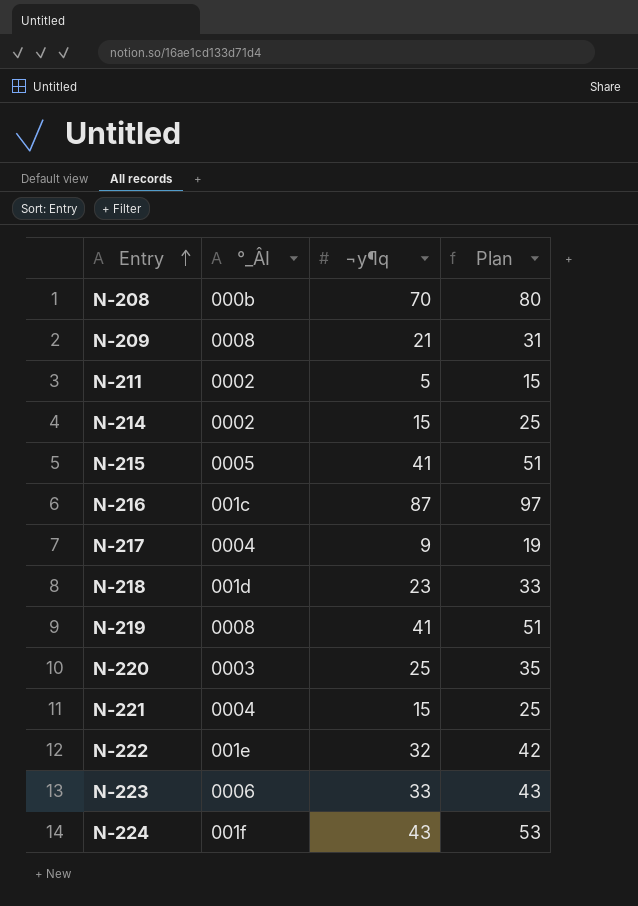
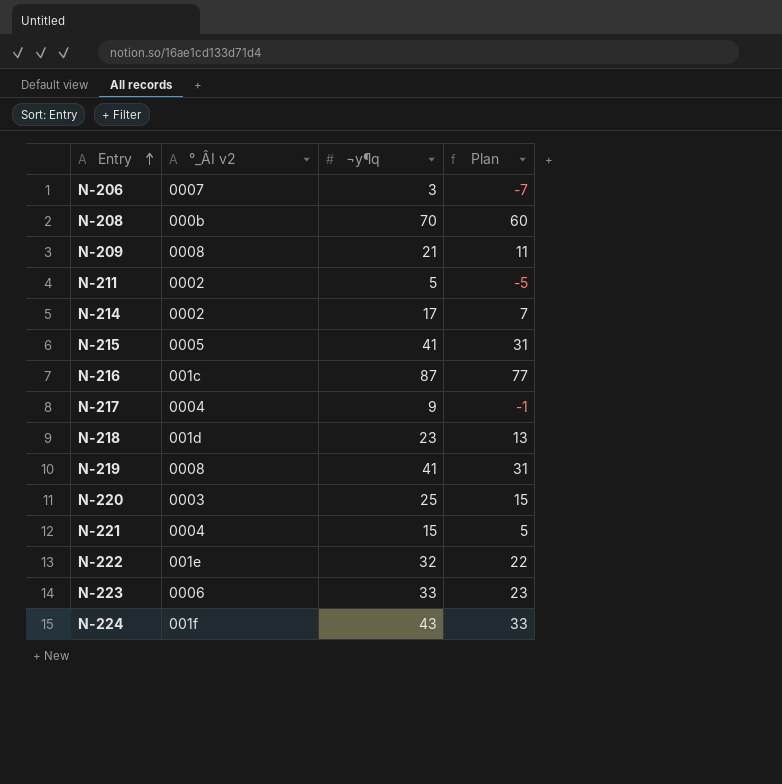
column name: °_ÂI -> °_ÂI v2
column Plan | formula: [¬y¶q] + 10 -> [¬y¶q] - 10
row N-206: none -> 0007 | 3 | -7
N-214 | ¬y¶q: 15 -> 17

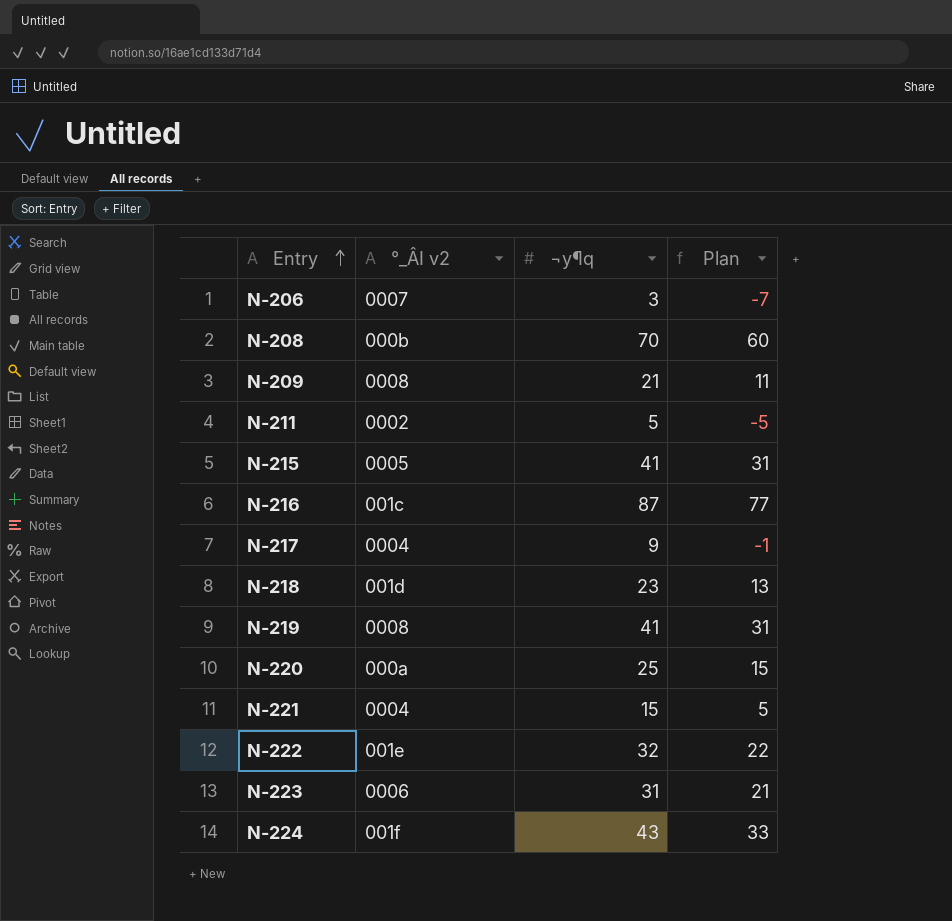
row N-214: 0002 | 17 | 7 -> none
N-220 | °_ÂI v2: 0003 -> 000a
N-223 | ¬y¶q: 33 -> 31
N-223 | Plan: 23 -> 21

